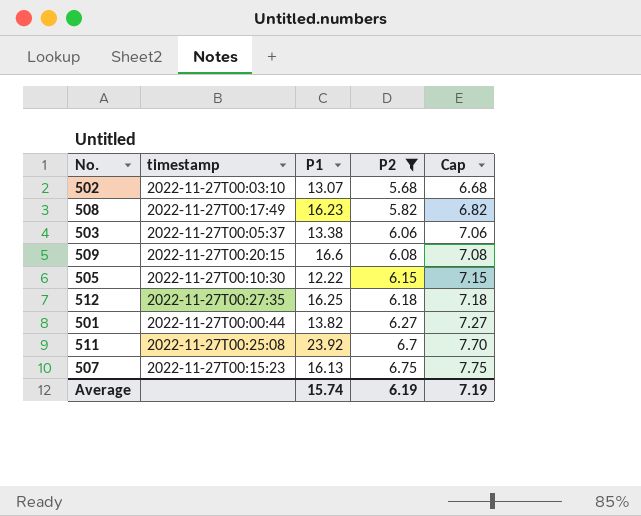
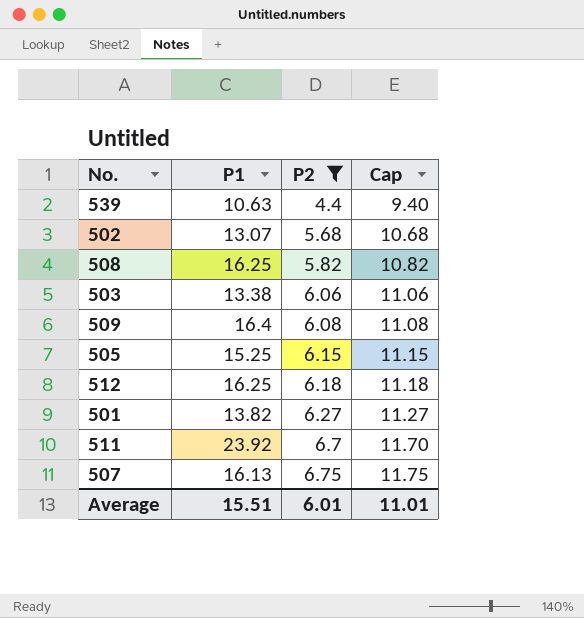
column timestamp | position: 2 -> none
column Cap | formula: [P2] + 1 -> [P2] + 5
row 539: none -> 10.63 | 4.4 | 9.40
508 | P1: 16.23 -> 16.25
509 | P1: 16.6 -> 16.4
505 | P1: 12.22 -> 15.25
Average | P1: 15.74 -> 15.51
Average | P2: 6.19 -> 6.01
Average | Cap: 7.19 -> 11.01

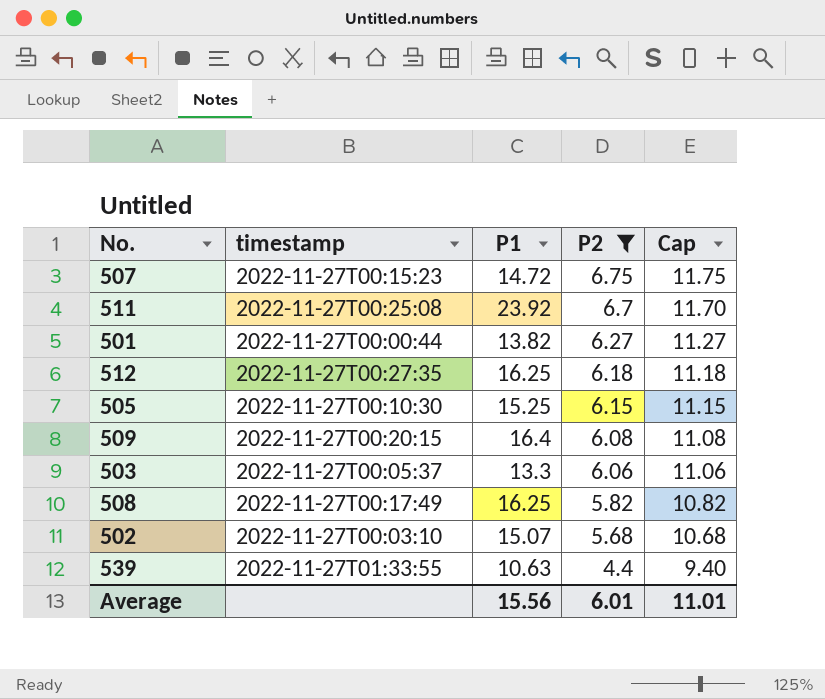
row order: P2 ascending -> P2 descending
column timestamp | position: none -> 2
507 | P1: 16.13 -> 14.72
503 | P1: 13.38 -> 13.3
502 | P1: 13.07 -> 15.07
Average | P1: 15.51 -> 15.56

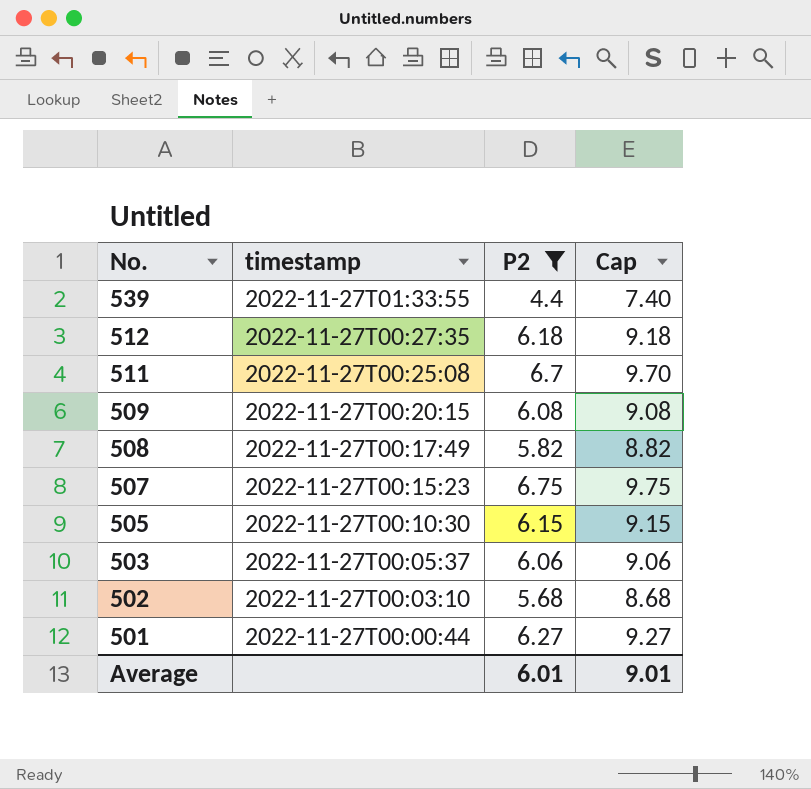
row order: P2 descending -> No. descending
column P1 | position: 3 -> none
column Cap | formula: [P2] + 5 -> [P2] + 3
Average | Cap: 11.01 -> 9.01

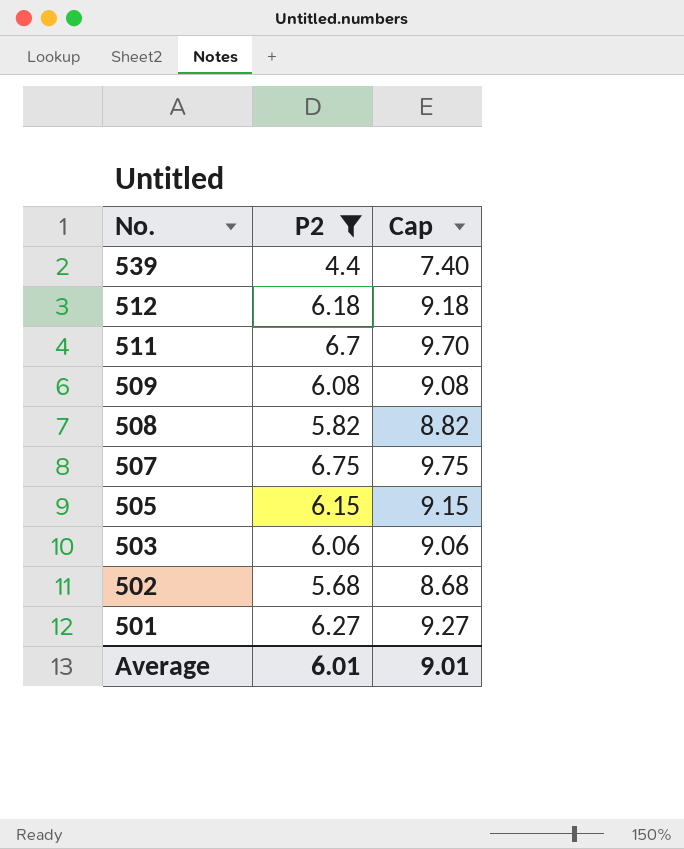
column timestamp | position: 2 -> none

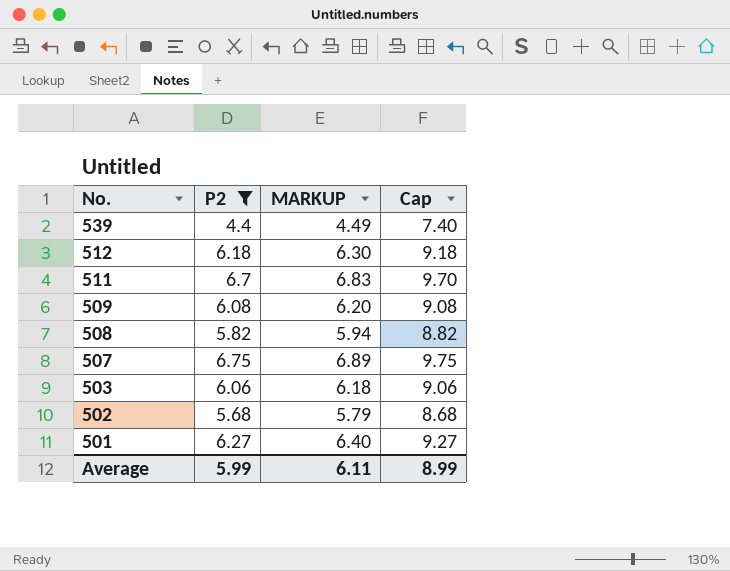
column MARKUP | formula: none -> [P2] * 1.02
row 505: 6.15 | 9.15 -> none
Average | P2: 6.01 -> 5.99
Average | Cap: 9.01 -> 8.99

